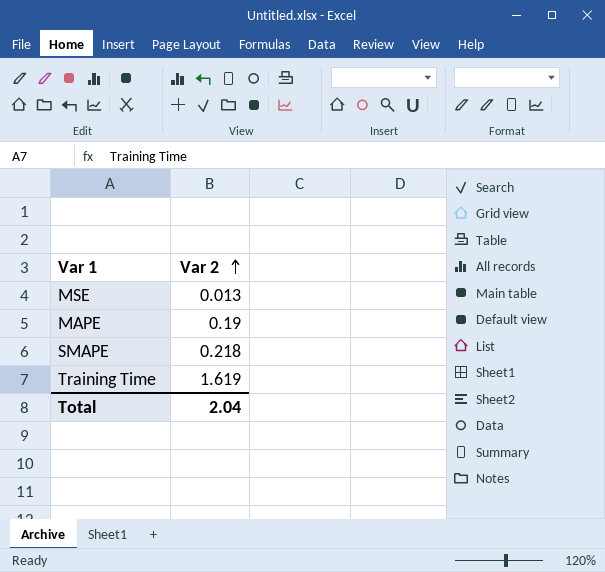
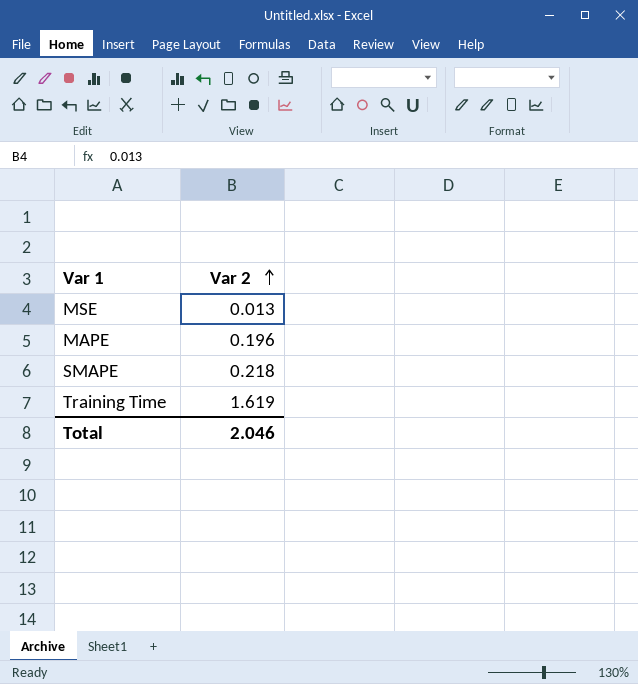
MAPE | Var 2: 0.19 -> 0.196
Total | Var 2: 2.04 -> 2.046

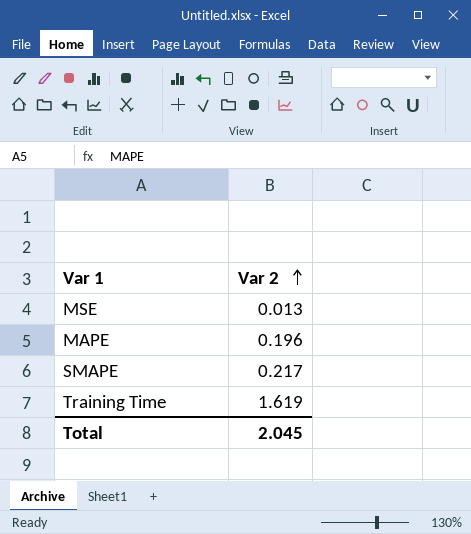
SMAPE | Var 2: 0.218 -> 0.217
Total | Var 2: 2.046 -> 2.045

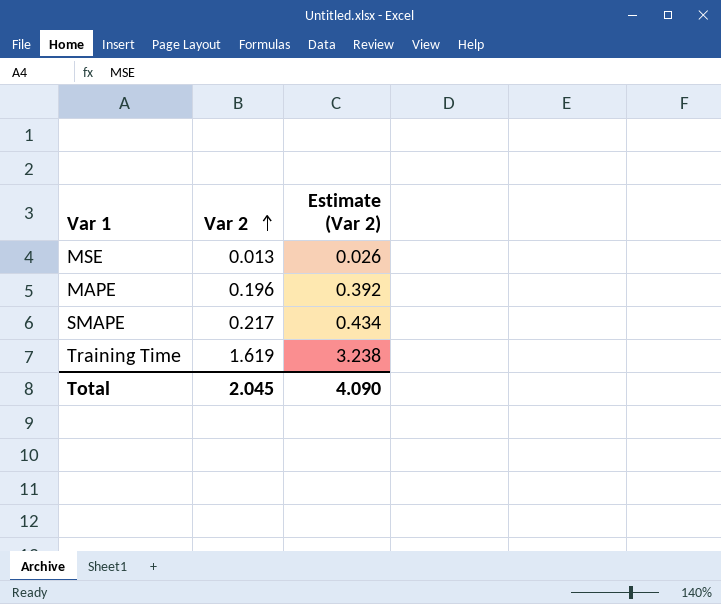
column Estimate (Var 2) | formula: none -> [Var 2] * 2

